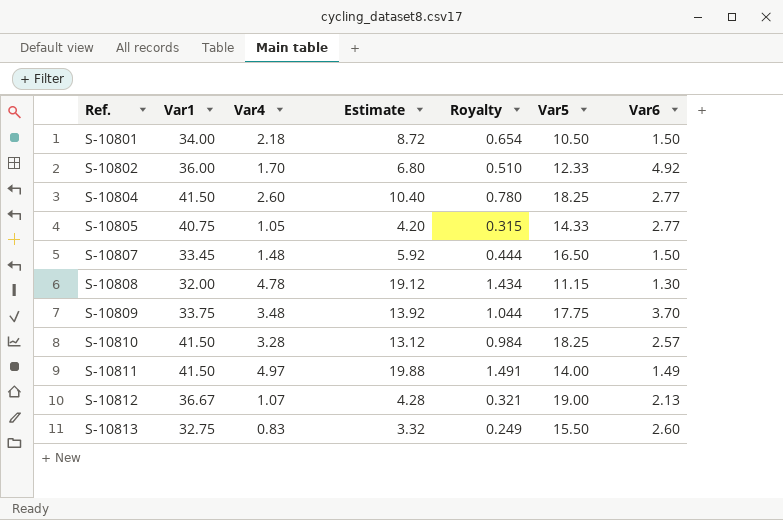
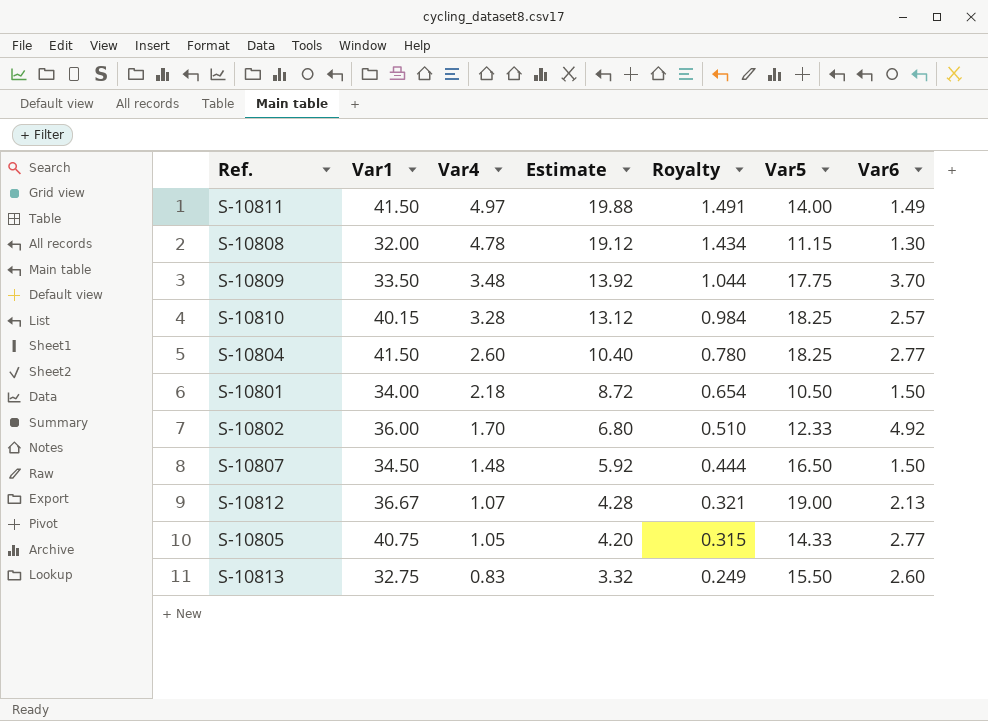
row order: Ref. ascending -> Var4 descending
S-10809 | Var1: 33.75 -> 33.50
S-10810 | Var1: 41.50 -> 40.15
S-10807 | Var1: 33.45 -> 34.50

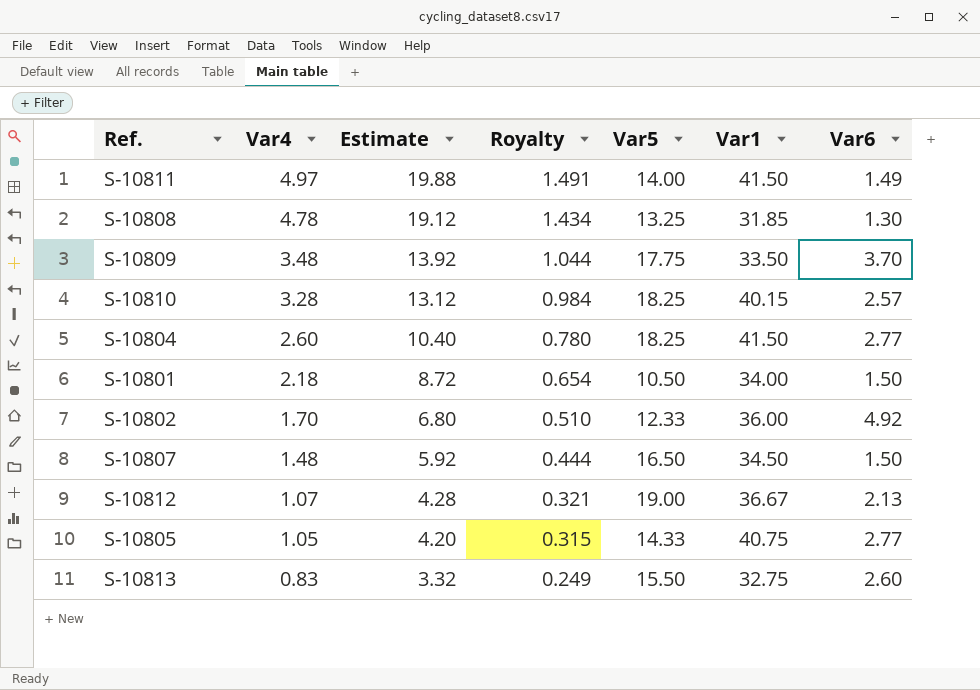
column Var1 | position: 2 -> 6
S-10808 | Var5: 11.15 -> 13.25
S-10808 | Var1: 32.00 -> 31.85

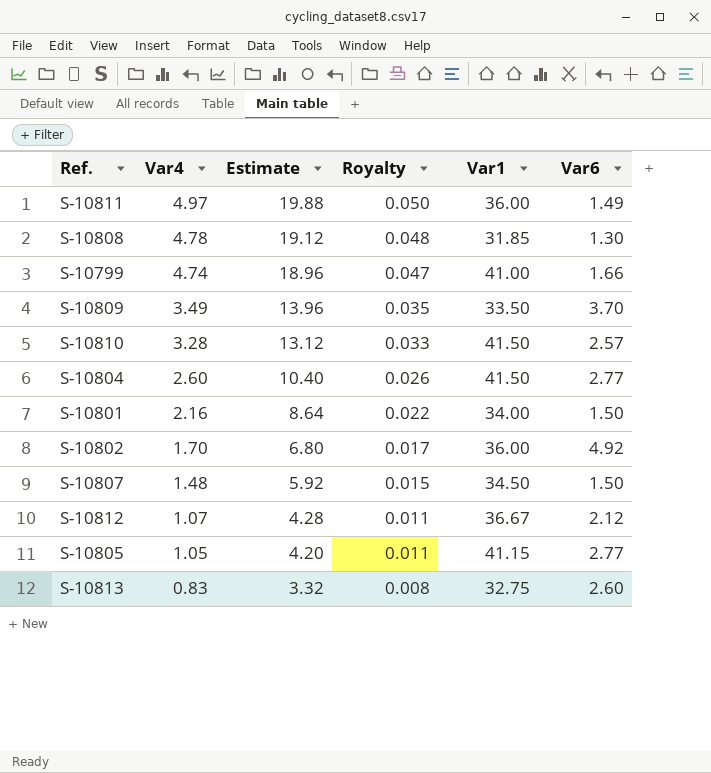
column Var5 | position: 5 -> none
column Royalty | formula: [Var4] * 0.3 -> [Var4] * 0.01
S-10811 | Var1: 41.50 -> 36.00
row S-10799: none -> 4.74 | 18.96 | 0.047 | 41.00 | 1.66
S-10809 | Var4: 3.48 -> 3.49
S-10809 | Estimate: 13.92 -> 13.96
S-10810 | Var1: 40.15 -> 41.50
S-10801 | Var4: 2.18 -> 2.16
S-10801 | Estimate: 8.72 -> 8.64
S-10812 | Var6: 2.13 -> 2.12
S-10805 | Var1: 40.75 -> 41.15

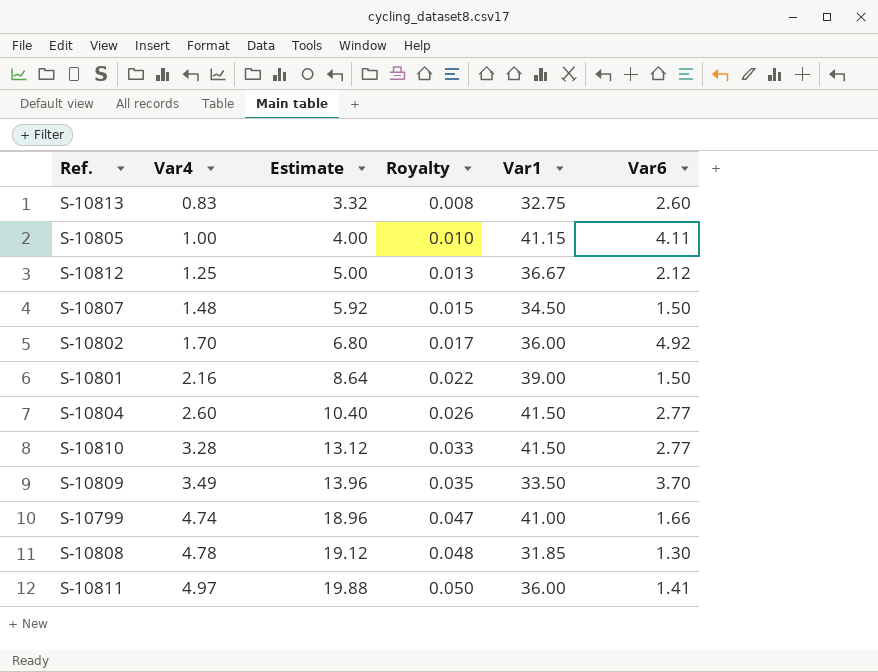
row order: Var4 descending -> Var4 ascending
S-10805 | Var4: 1.05 -> 1.00
S-10805 | Estimate: 4.20 -> 4.00
S-10805 | Royalty: 0.011 -> 0.010
S-10805 | Var6: 2.77 -> 4.11
S-10812 | Var4: 1.07 -> 1.25
S-10812 | Estimate: 4.28 -> 5.00
S-10812 | Royalty: 0.011 -> 0.013
S-10801 | Var1: 34.00 -> 39.00
S-10810 | Var6: 2.57 -> 2.77
S-10811 | Var6: 1.49 -> 1.41

